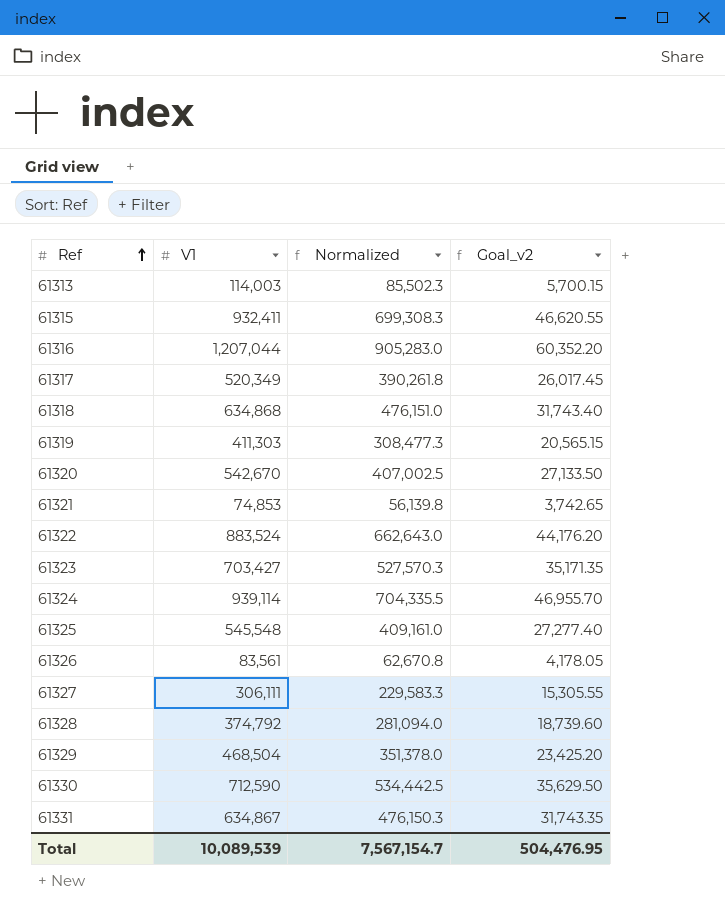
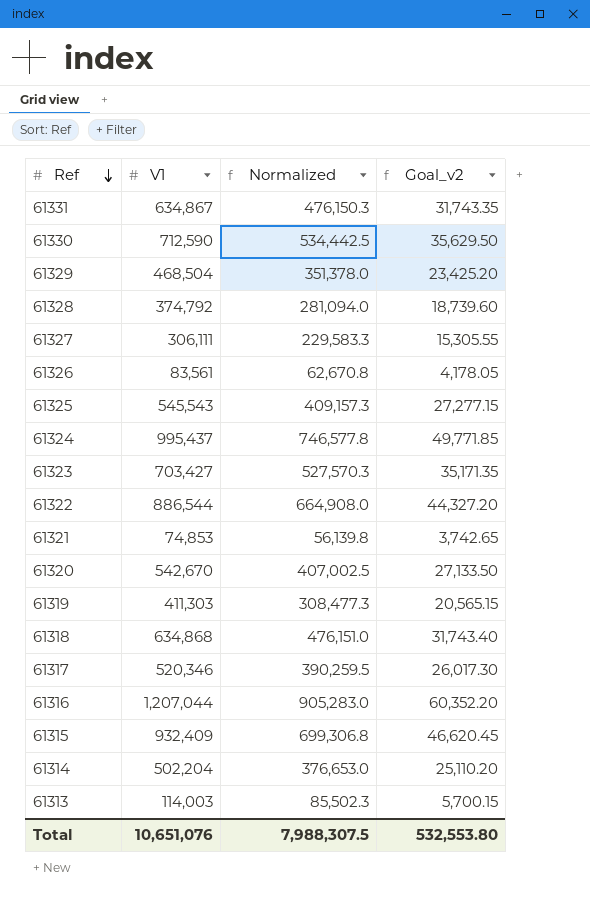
row order: Ref ascending -> Ref descending
61325 | V1: 545,548 -> 545,543
61325 | Normalized: 409,161.0 -> 409,157.3
61325 | Goal_v2: 27,277.40 -> 27,277.15
61324 | V1: 939,114 -> 995,437
61324 | Normalized: 704,335.5 -> 746,577.8
61324 | Goal_v2: 46,955.70 -> 49,771.85
61322 | V1: 883,524 -> 886,544
61322 | Normalized: 662,643.0 -> 664,908.0
61322 | Goal_v2: 44,176.20 -> 44,327.20
61317 | V1: 520,349 -> 520,346
61317 | Normalized: 390,261.8 -> 390,259.5
61317 | Goal_v2: 26,017.45 -> 26,017.30
61315 | V1: 932,411 -> 932,409
61315 | Normalized: 699,308.3 -> 699,306.8
61315 | Goal_v2: 46,620.55 -> 46,620.45
row 61314: none -> 502,204 | 376,653.0 | 25,110.20
Total | V1: 10,089,539 -> 10,651,076
Total | Normalized: 7,567,154.7 -> 7,988,307.5
Total | Goal_v2: 504,476.95 -> 532,553.80

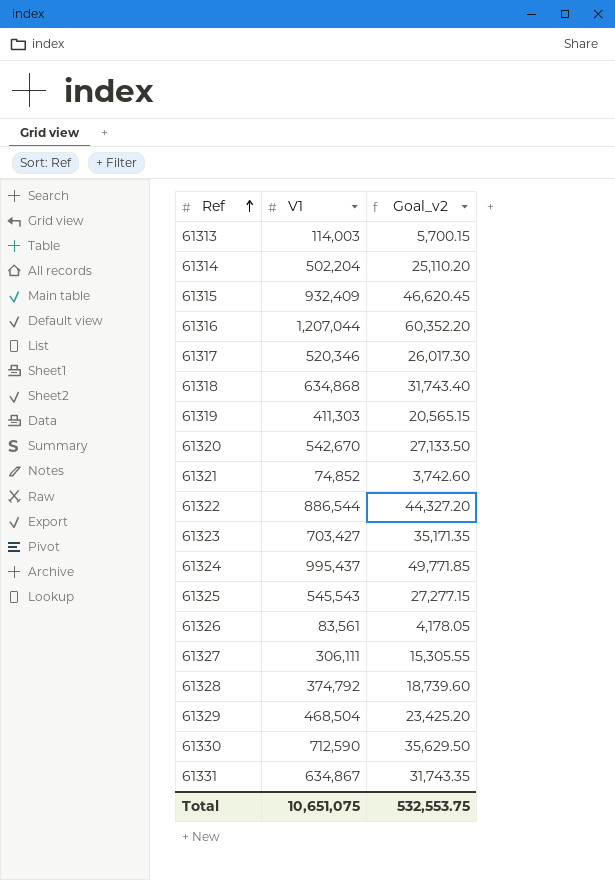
row order: Ref descending -> Ref ascending
column Normalized | formula: [V1] * 0.75 -> none
61321 | V1: 74,853 -> 74,852
61321 | Goal_v2: 3,742.65 -> 3,742.60
Total | V1: 10,651,076 -> 10,651,075
Total | Goal_v2: 532,553.80 -> 532,553.75

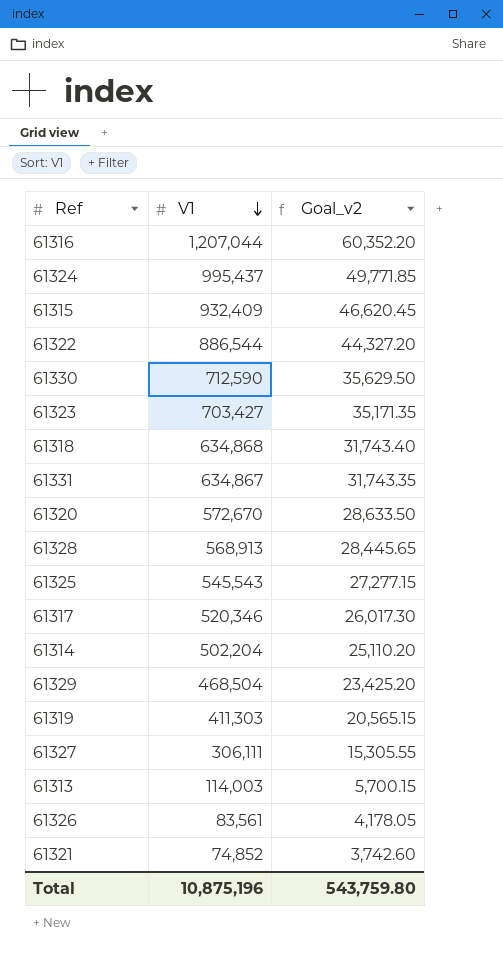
row order: Ref ascending -> V1 descending
61320 | V1: 542,670 -> 572,670
61320 | Goal_v2: 27,133.50 -> 28,633.50
61328 | V1: 374,792 -> 568,913
61328 | Goal_v2: 18,739.60 -> 28,445.65
Total | V1: 10,651,075 -> 10,875,196
Total | Goal_v2: 532,553.75 -> 543,759.80

